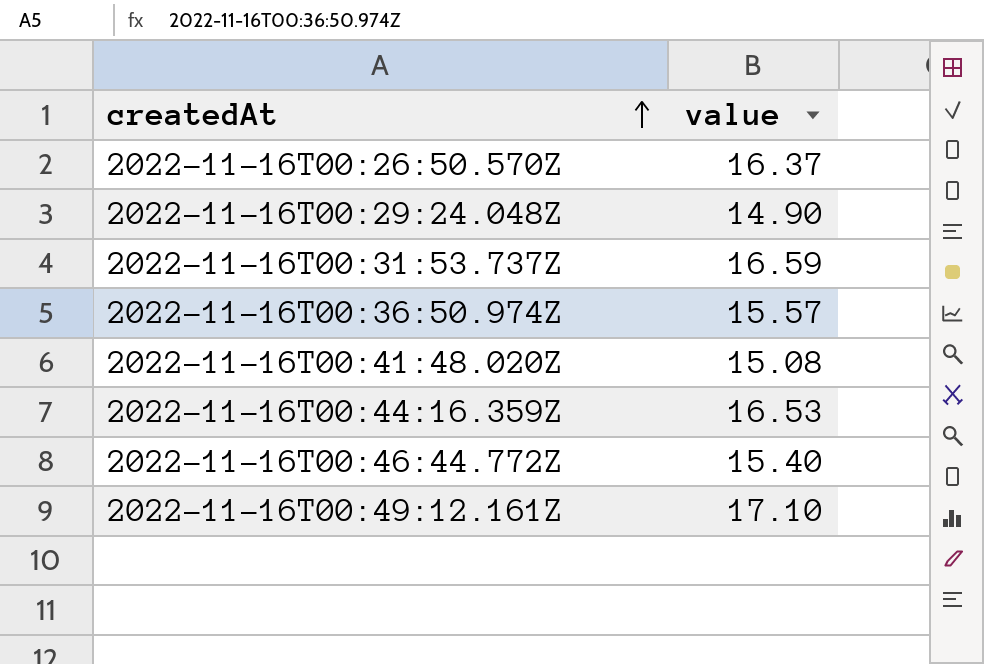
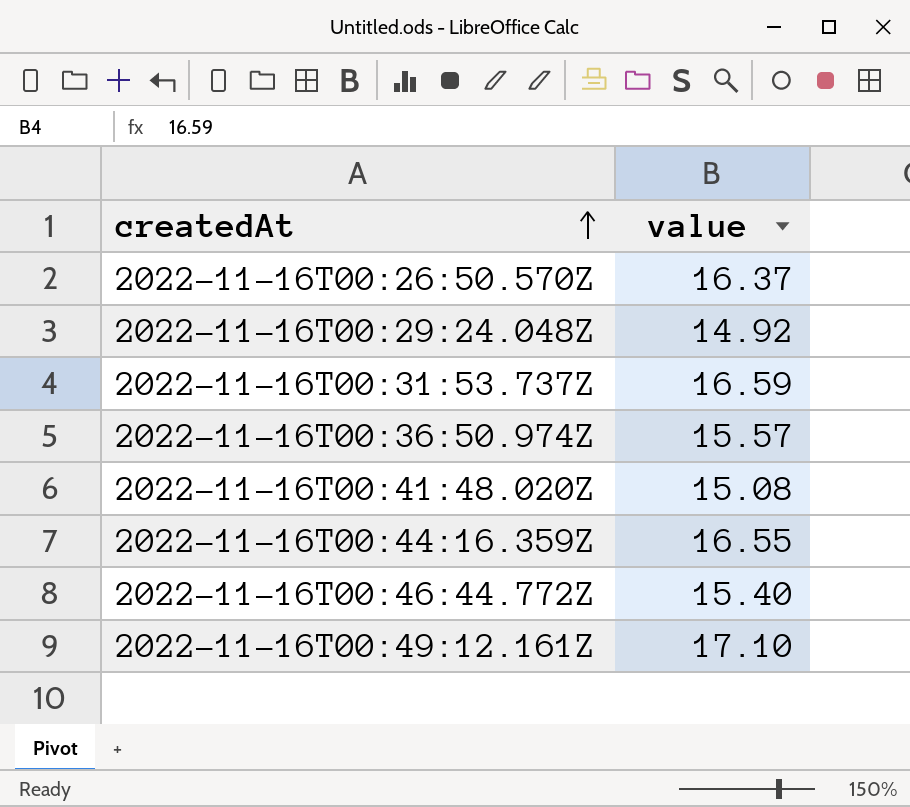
2022-11-16T00:29:24.048Z | value: 14.90 -> 14.92
2022-11-16T00:44:16.359Z | value: 16.53 -> 16.55

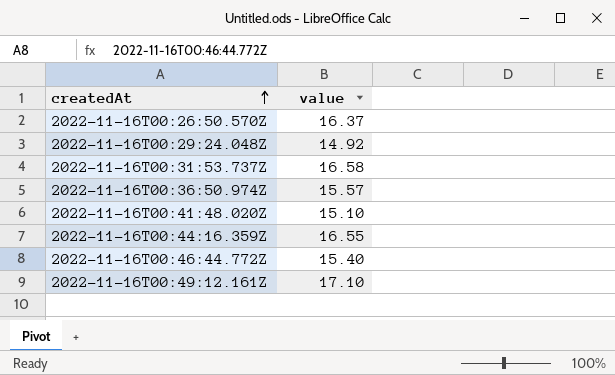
2022-11-16T00:31:53.737Z | value: 16.59 -> 16.58
2022-11-16T00:41:48.020Z | value: 15.08 -> 15.10

